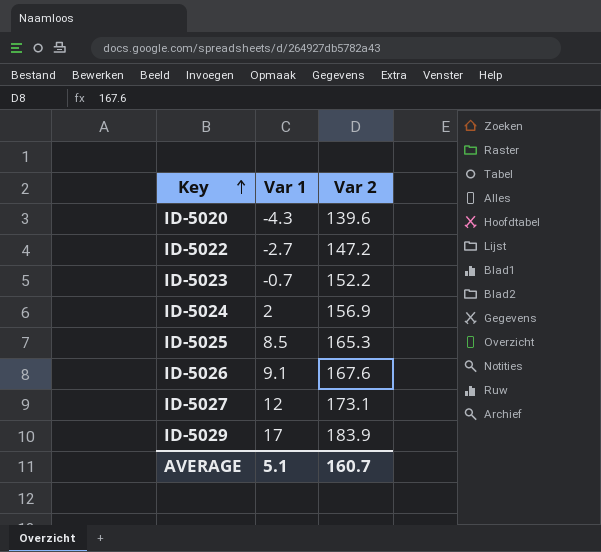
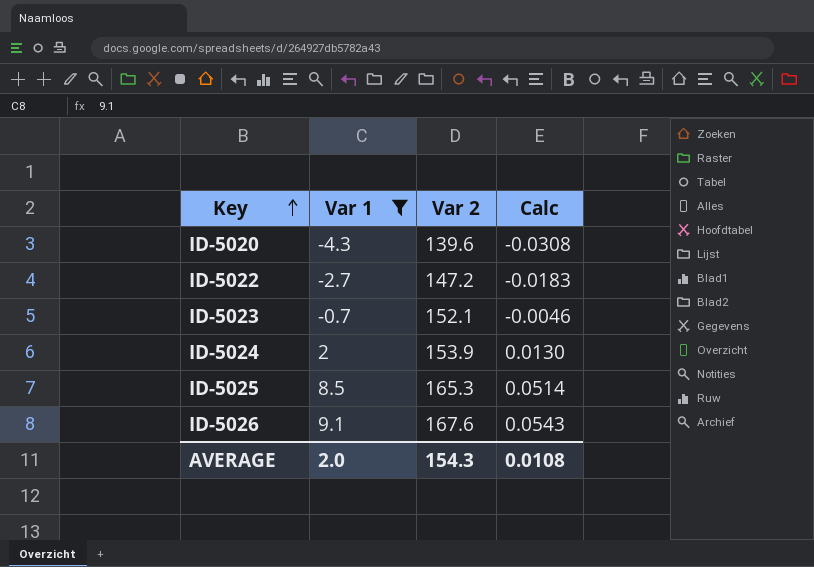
filter: none -> Var 1 <= 9.1
column Calc | formula: none -> [Var 1] / [Var 2]
ID-5023 | Var 2: 152.2 -> 152.1
ID-5024 | Var 2: 156.9 -> 153.9
AVERAGE | Var 1: 5.1 -> 2.0
AVERAGE | Var 2: 160.7 -> 154.3

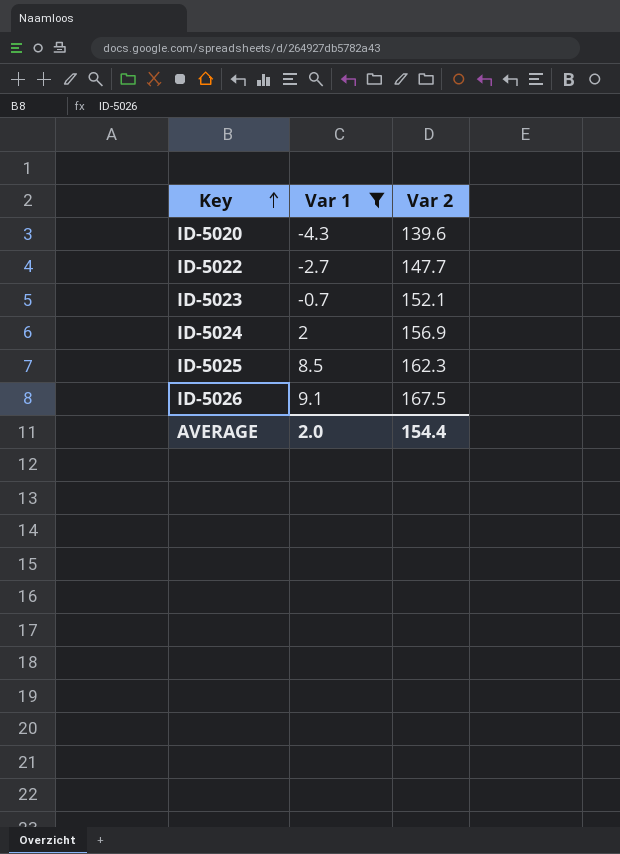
column Calc | formula: [Var 1] / [Var 2] -> none
ID-5022 | Var 2: 147.2 -> 147.7
ID-5024 | Var 2: 153.9 -> 156.9
ID-5025 | Var 2: 165.3 -> 162.3
ID-5026 | Var 2: 167.6 -> 167.5
AVERAGE | Var 2: 154.3 -> 154.4

